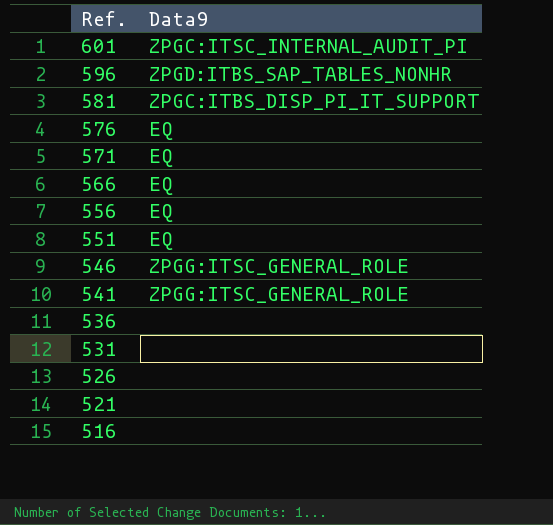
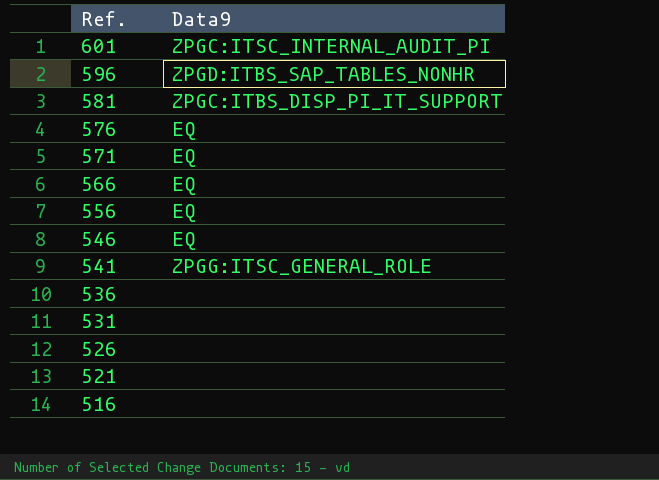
row 551: EQ -> none
546 | Data9: ZPGG:ITSC_GENERAL_ROLE -> EQ

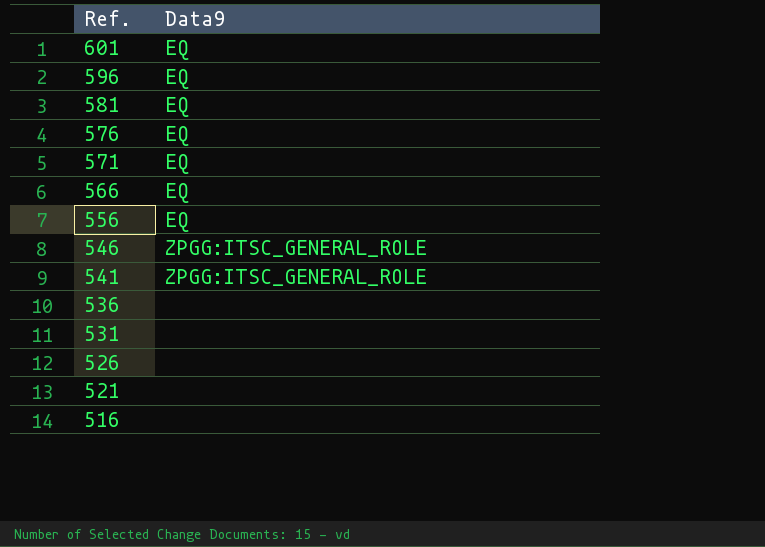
601 | Data9: ZPGC:ITSC_INTERNAL_AUDIT_PI -> EQ
596 | Data9: ZPGD:ITBS_SAP_TABLES_NONHR -> EQ
581 | Data9: ZPGC:ITBS_DISP_PI_IT_SUPPORT -> EQ
546 | Data9: EQ -> ZPGG:ITSC_GENERAL_ROLE

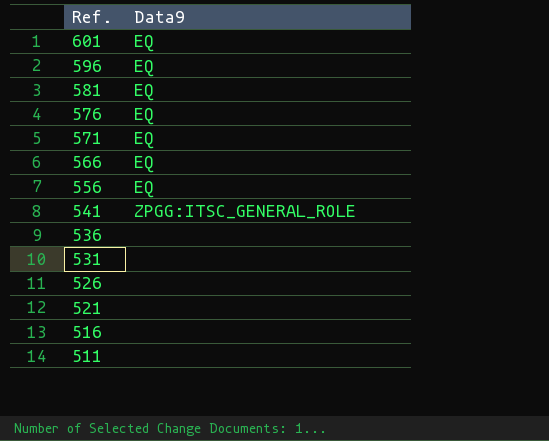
row 546: ZPGG:ITSC_GENERAL_ROLE -> none
row 511: none -> none

